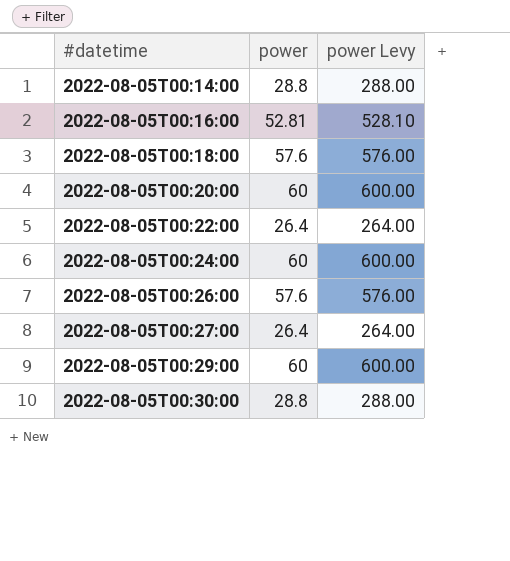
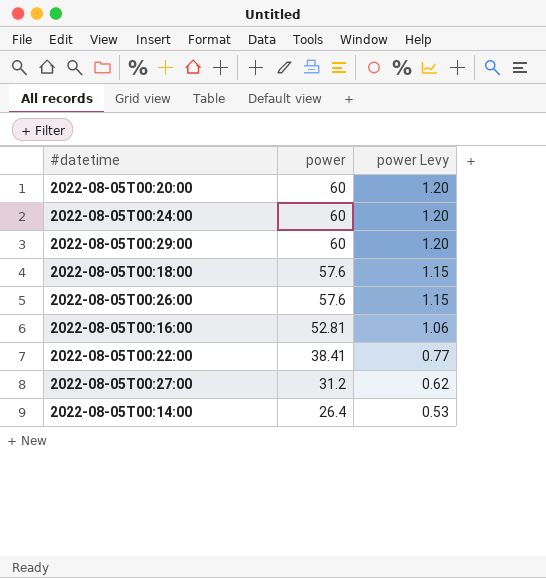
row order: #datetime ascending -> power descending
column power Levy | formula: [power] * 10 -> [power] * 0.02
row 2022-08-05T00:30:00: 28.8 | 288.00 -> none
2022-08-05T00:22:00 | power: 26.4 -> 38.41
2022-08-05T00:27:00 | power: 26.4 -> 31.2
2022-08-05T00:14:00 | power: 28.8 -> 26.4

